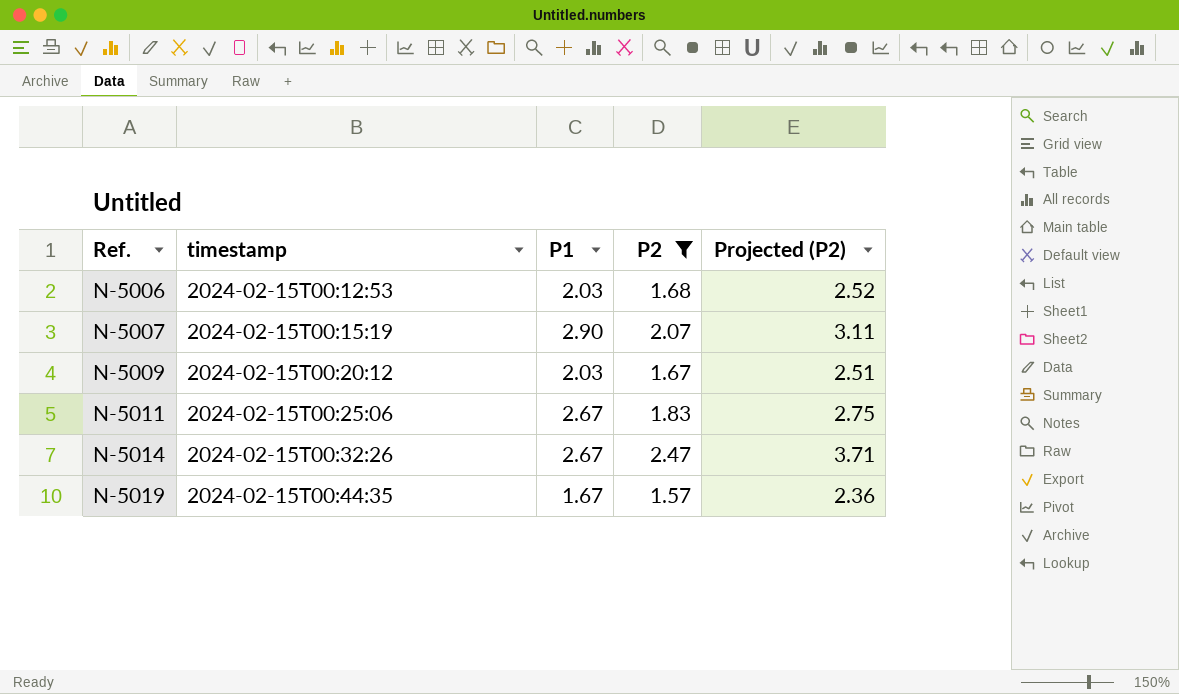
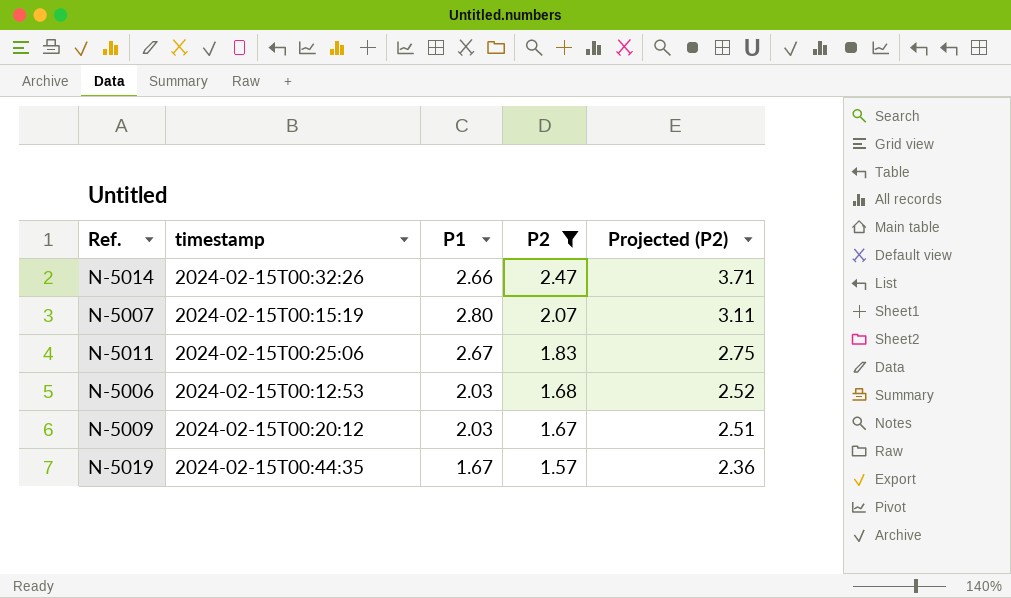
row order: Ref. ascending -> P2 descending
N-5014 | P1: 2.67 -> 2.66
N-5007 | P1: 2.90 -> 2.80

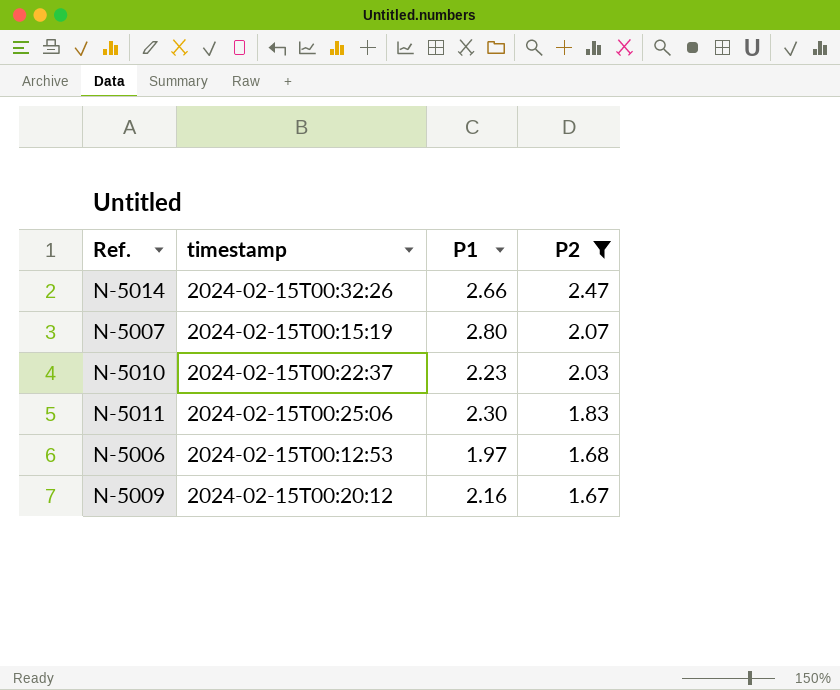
column Projected (P2) | formula: [P2] * 1.5 -> none
row N-5019: 2024-02-15T00:44:35 | 1.67 | 1.57 | 2.36 -> none
row N-5010: none -> 2024-02-15T00:22:37 | 2.23 | 2.03
N-5011 | P1: 2.67 -> 2.30
N-5006 | P1: 2.03 -> 1.97
N-5009 | P1: 2.03 -> 2.16

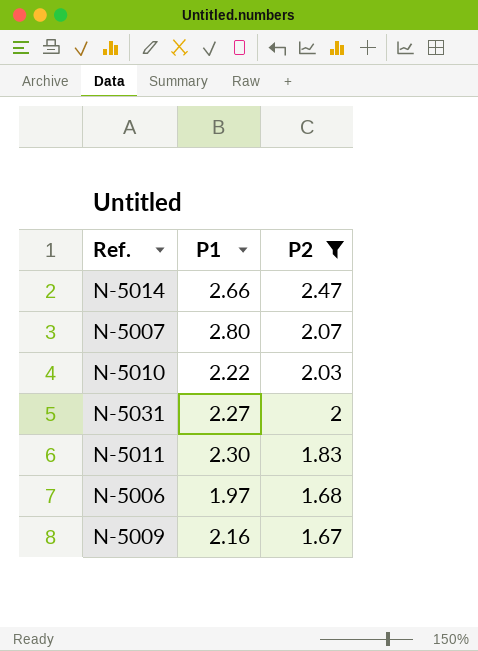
column timestamp | position: 2 -> none
N-5010 | P1: 2.23 -> 2.22
row N-5031: none -> 2.27 | 2

